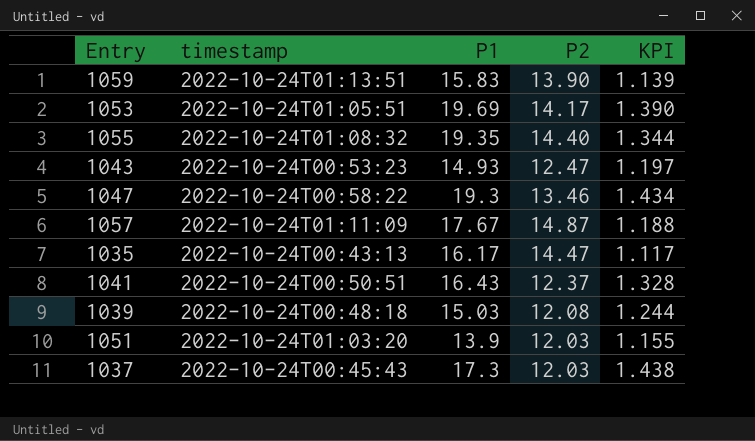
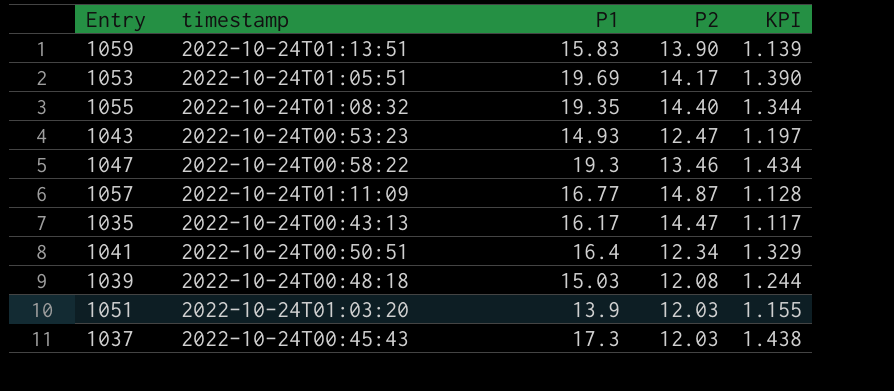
1057 | P1: 17.67 -> 16.77
1057 | KPI: 1.188 -> 1.128
1041 | P1: 16.43 -> 16.4
1041 | P2: 12.37 -> 12.34
1041 | KPI: 1.328 -> 1.329

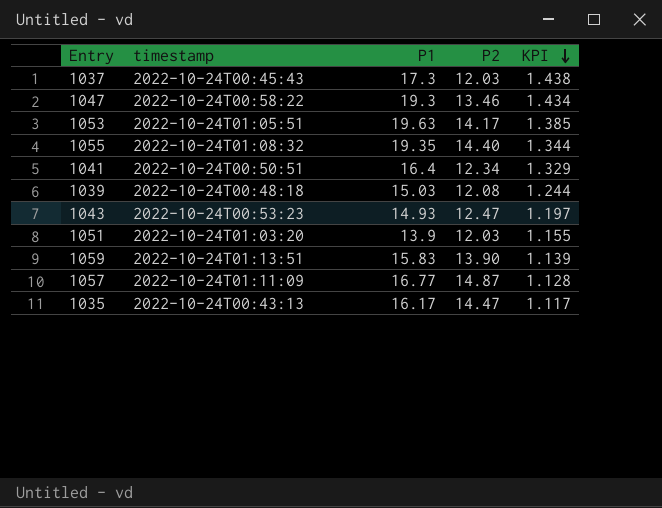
row order: none -> KPI descending
1053 | P1: 19.69 -> 19.63
1053 | KPI: 1.390 -> 1.385

